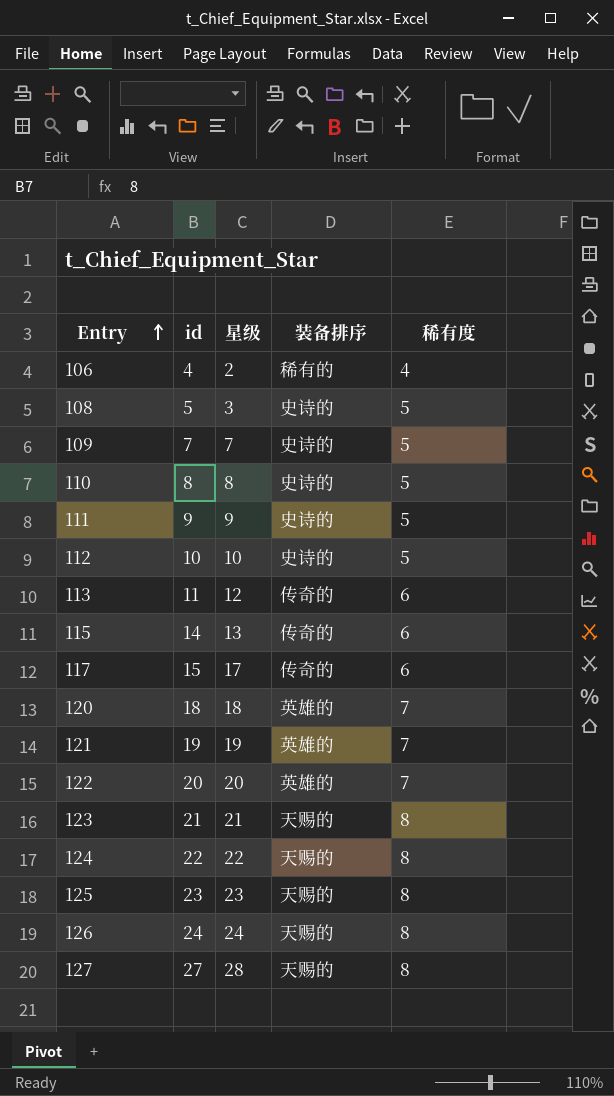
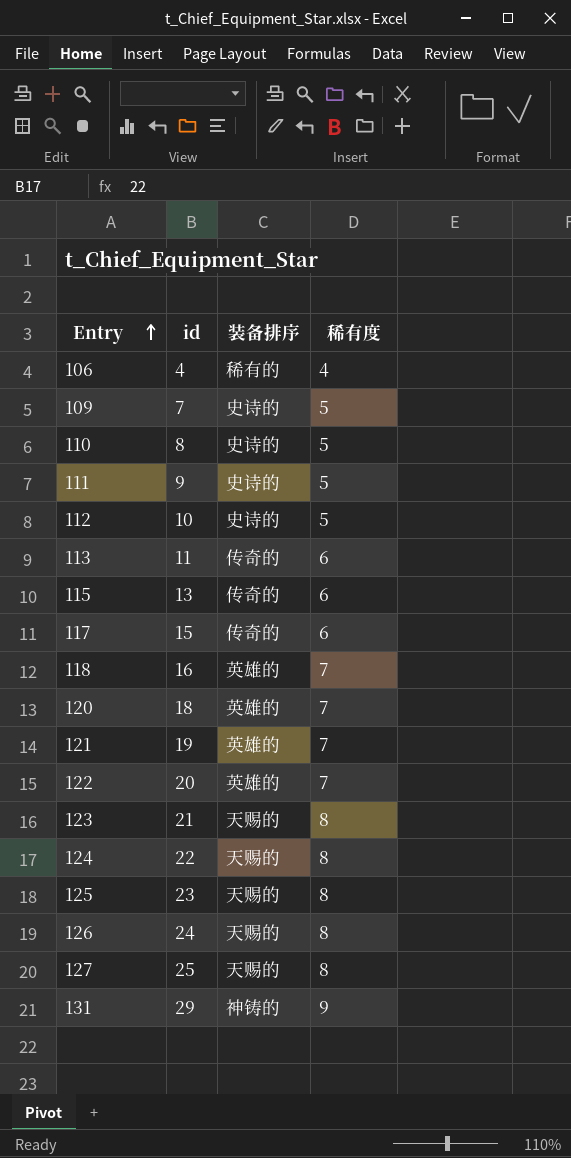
column 星级 | position: 3 -> none
row 108: 5 | 3 | 史诗的 | 5 -> none
115 | id: 14 -> 13
row 118: none -> 16 | 英雄的 | 7
127 | id: 27 -> 25
row 131: none -> 29 | 神铸的 | 9

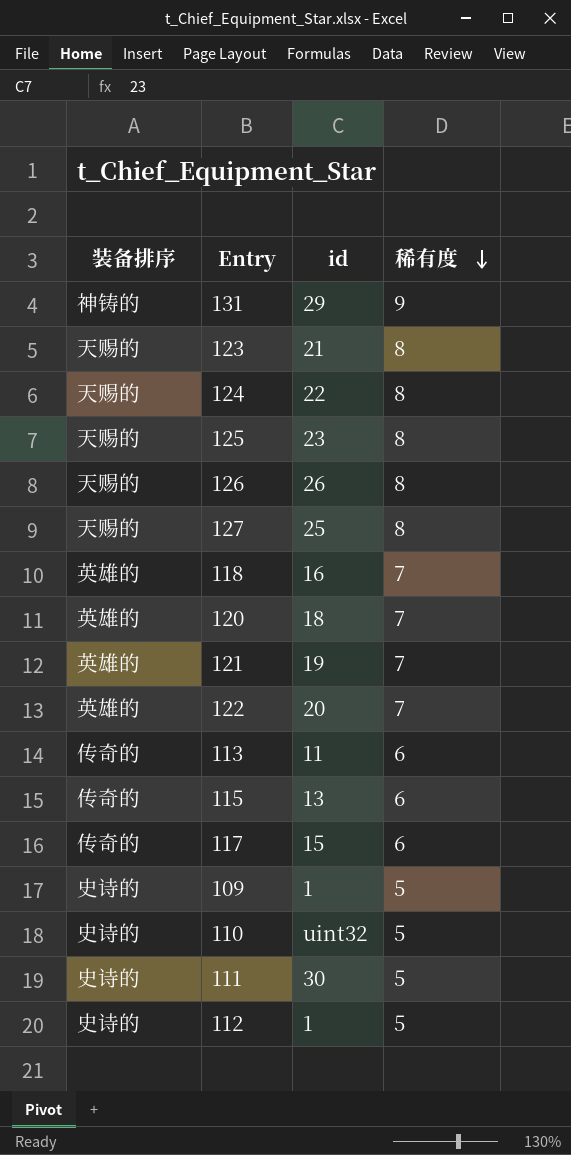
row order: Entry ascending -> 稀有度 descending
column 装备排序 | position: 3 -> 1
row 106: 4 | 稀有的 | 4 -> none
126 | id: 24 -> 26
109 | id: 7 -> 1
110 | id: 8 -> uint32
111 | id: 9 -> 30
112 | id: 10 -> 1

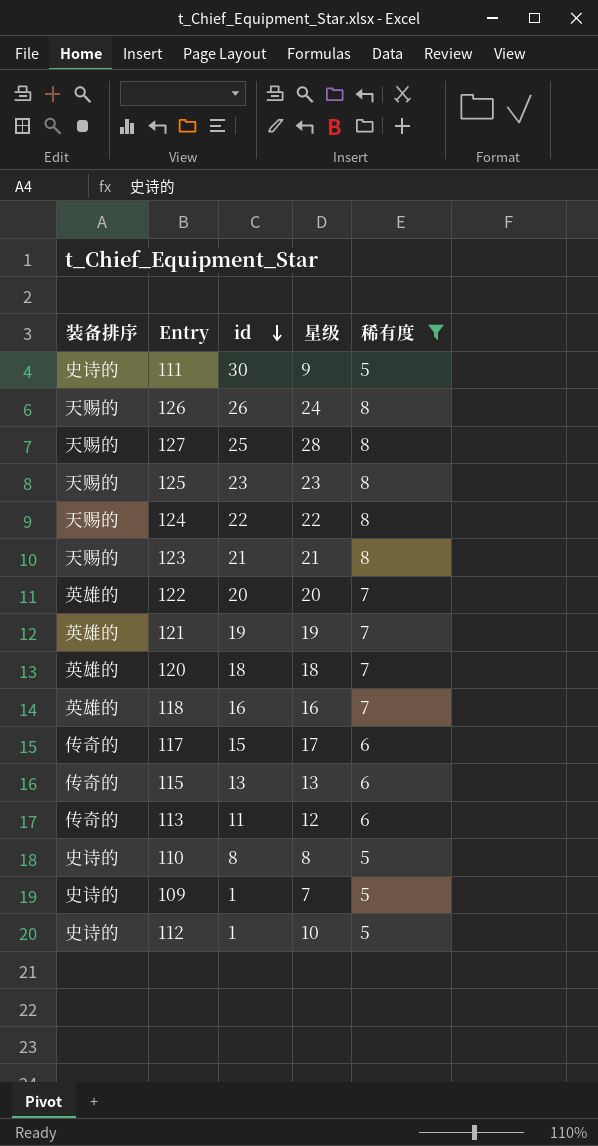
filter: none -> 稀有度 != 9
row order: 稀有度 descending -> id descending
column 星级 | position: none -> 4
110 | id: uint32 -> 8

